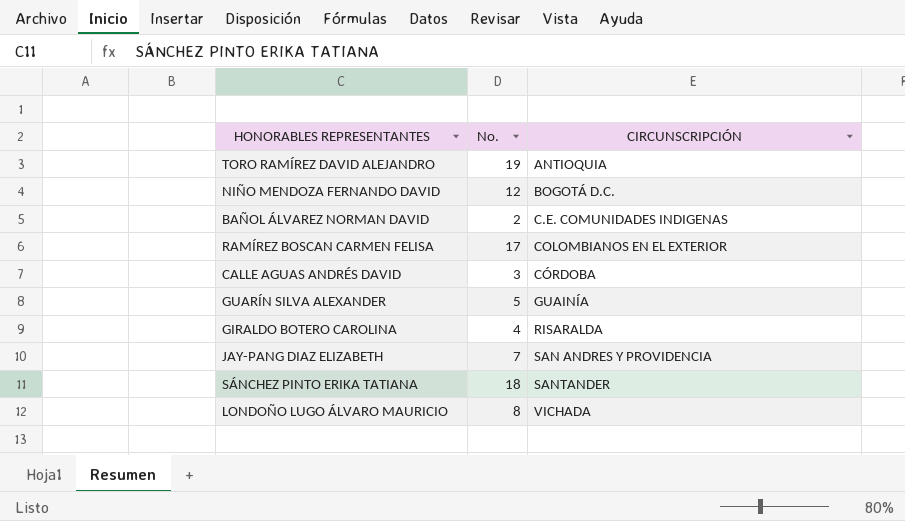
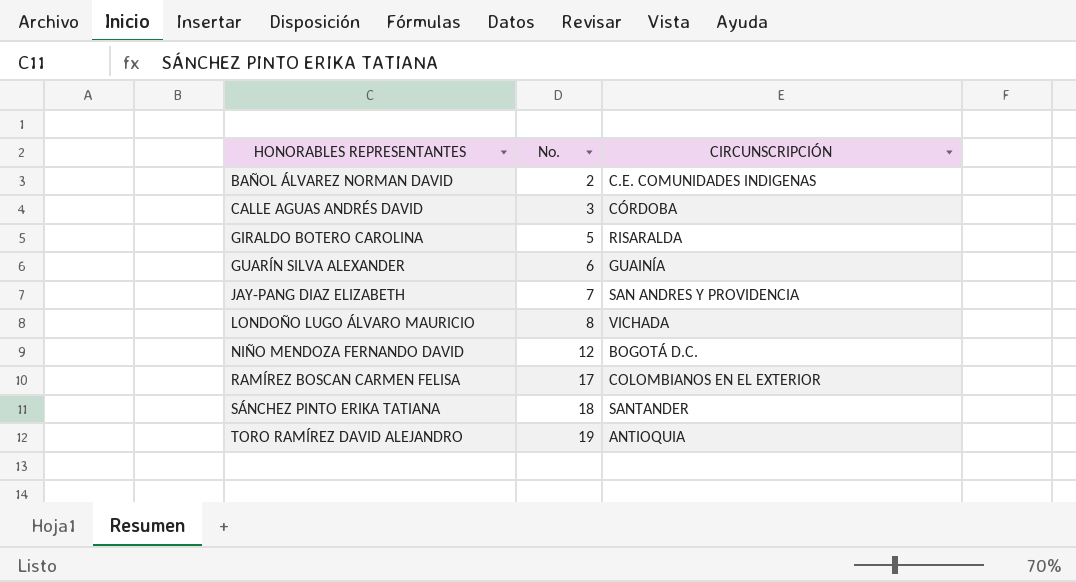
row order: CIRCUNSCRIPCIÓN ascending -> HONORABLES REPRESENTANTES ascending
GIRALDO BOTERO CAROLINA | No.: 4 -> 5
GUARÍN SILVA ALEXANDER | No.: 5 -> 6

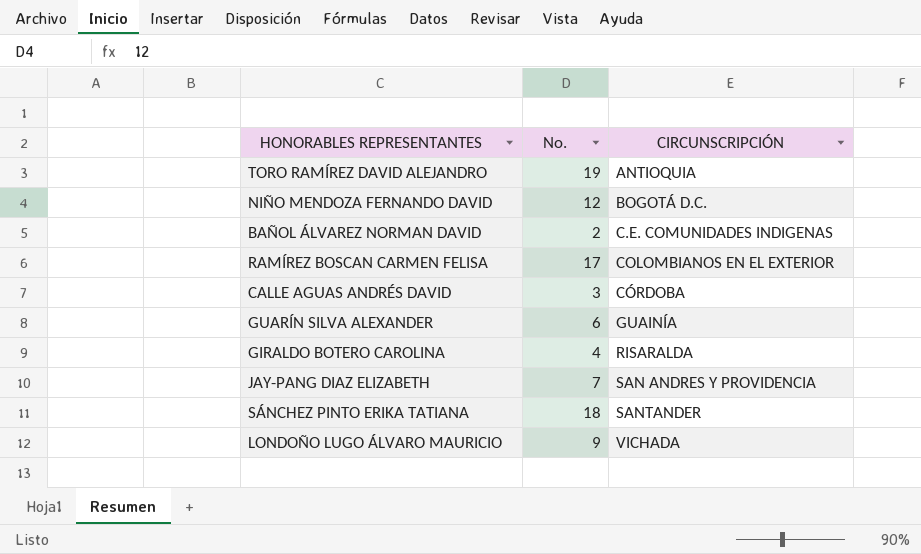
row order: HONORABLES REPRESENTANTES ascending -> CIRCUNSCRIPCIÓN ascending
GIRALDO BOTERO CAROLINA | No.: 5 -> 4
LONDOÑO LUGO ÁLVARO MAURICIO | No.: 8 -> 9

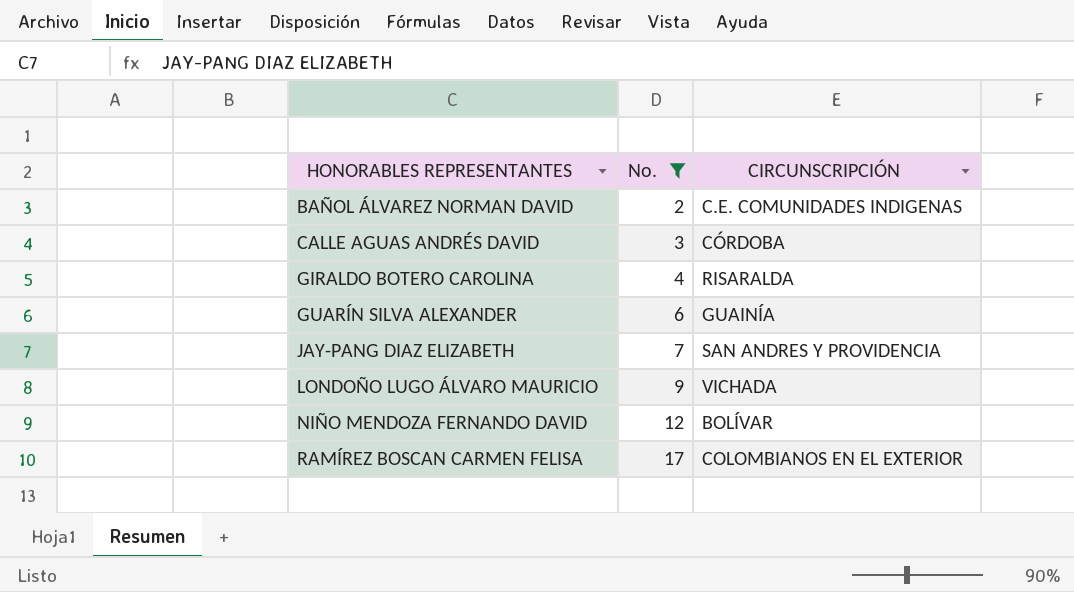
filter: none -> No. <= 17
row order: CIRCUNSCRIPCIÓN ascending -> HONORABLES REPRESENTANTES ascending
NIÑO MENDOZA FERNANDO DAVID | CIRCUNSCRIPCIÓN: BOGOTÁ D.C. -> BOLÍVAR

